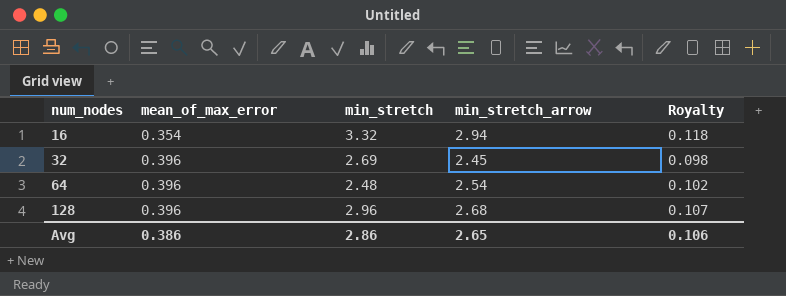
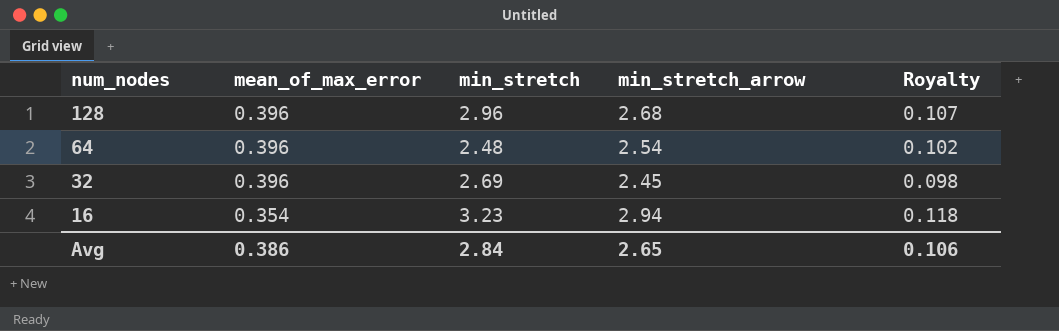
row order: num_nodes ascending -> num_nodes descending
16 | min_stretch: 3.32 -> 3.23
Avg | min_stretch: 2.86 -> 2.84

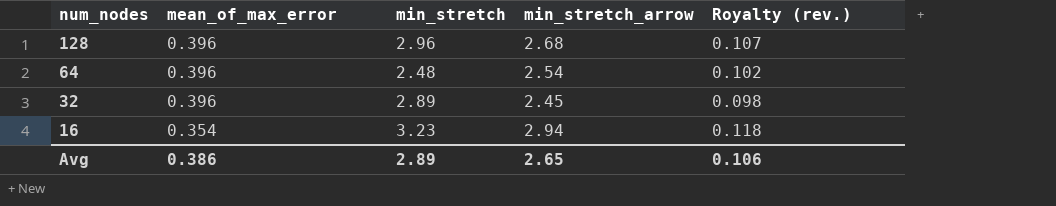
column name: Royalty -> Royalty (rev.)
32 | min_stretch: 2.69 -> 2.89
Avg | min_stretch: 2.84 -> 2.89

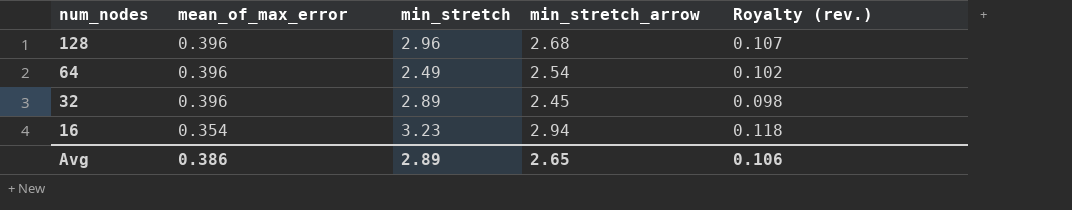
64 | min_stretch: 2.48 -> 2.49

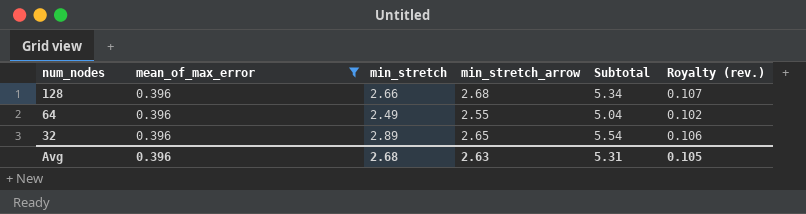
filter: none -> mean_of_max_error = 0.396
column Subtotal | formula: none -> [min_stretch] + [min_stretch_arrow]
128 | min_stretch: 2.96 -> 2.66
64 | min_stretch_arrow: 2.54 -> 2.55
32 | min_stretch_arrow: 2.45 -> 2.65
32 | Royalty (rev.): 0.098 -> 0.106
Avg | mean_of_max_error: 0.386 -> 0.396
Avg | min_stretch: 2.89 -> 2.68
Avg | min_stretch_arrow: 2.65 -> 2.63
Avg | Royalty (rev.): 0.106 -> 0.105

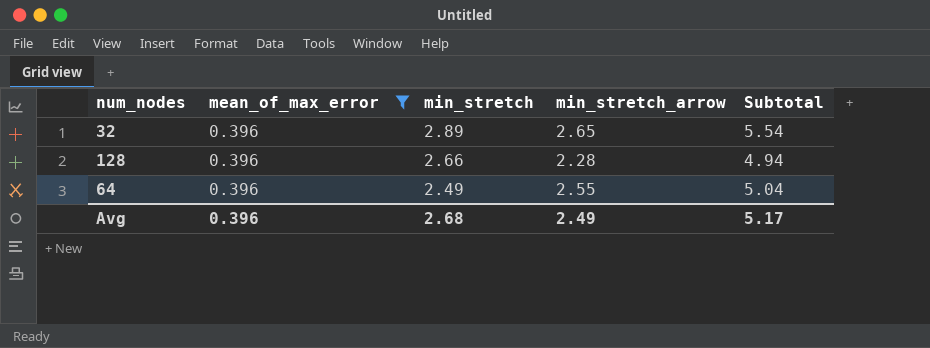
row order: num_nodes descending -> min_stretch descending
column Royalty (rev.) | formula: [min_stretch_arrow] * 0.04 -> none
128 | min_stretch_arrow: 2.68 -> 2.28
128 | Subtotal: 5.34 -> 4.94
Avg | min_stretch_arrow: 2.63 -> 2.49
Avg | Subtotal: 5.31 -> 5.17

